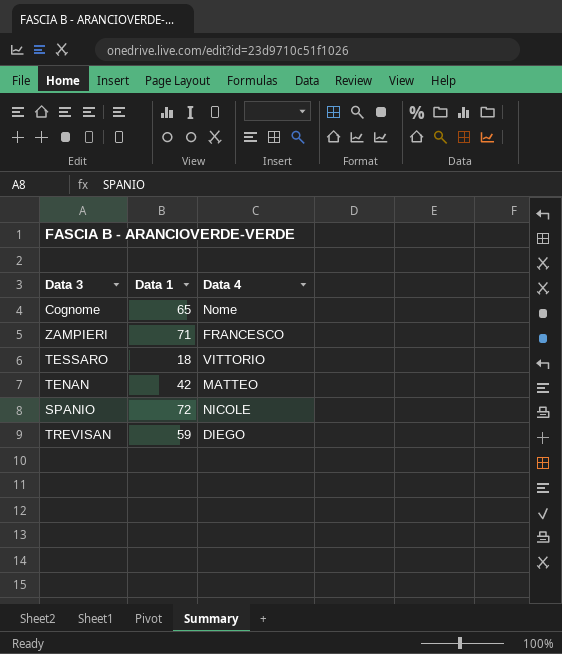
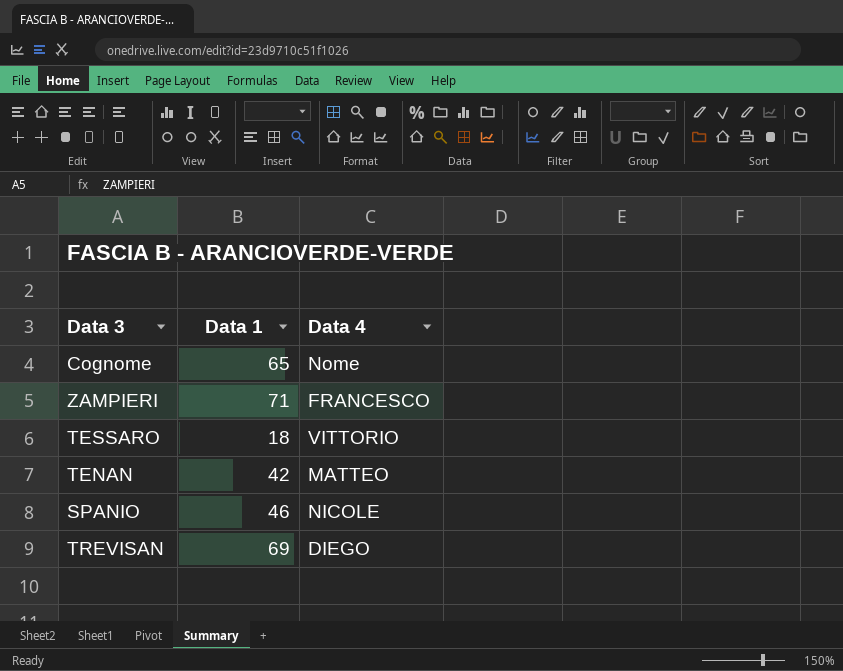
SPANIO | Data 1: 72 -> 46
TREVISAN | Data 1: 59 -> 69

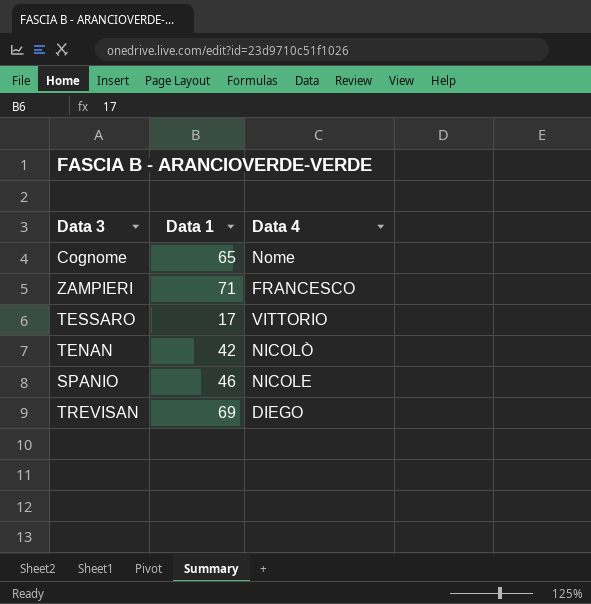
TESSARO | Data 1: 18 -> 17
TENAN | Data 4: MATTEO -> NICOLÒ

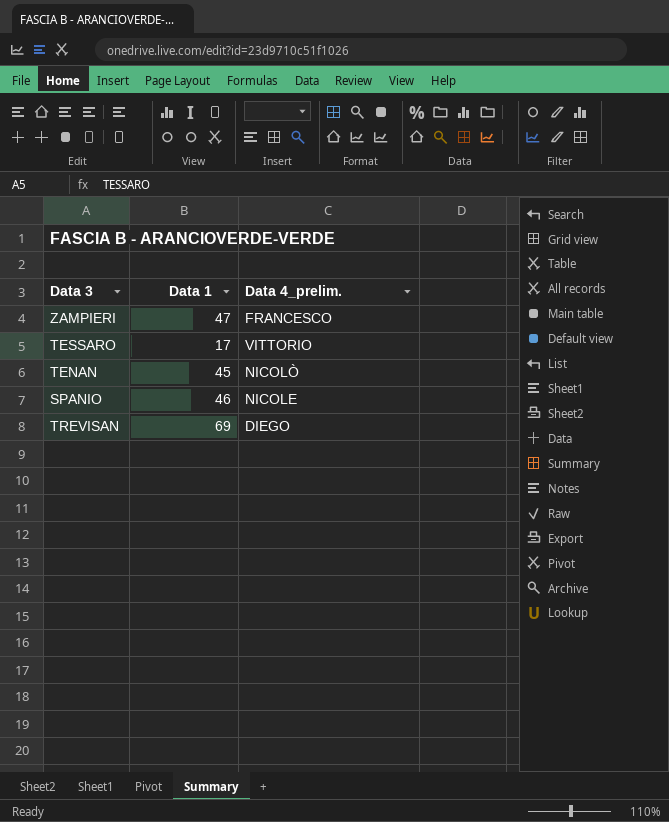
column name: Data 4 -> Data 4_prelim.
row Cognome: 65 | Nome -> none
ZAMPIERI | Data 1: 71 -> 47
TENAN | Data 1: 42 -> 45

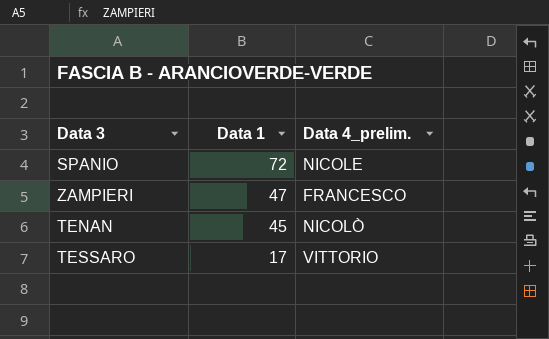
row order: none -> Data 1 descending
row TREVISAN: 69 | DIEGO -> none
SPANIO | Data 1: 46 -> 72

